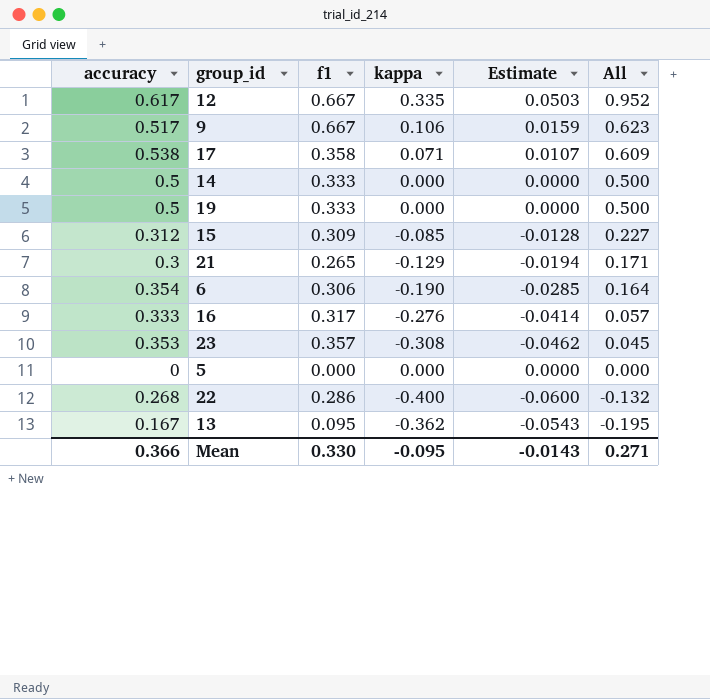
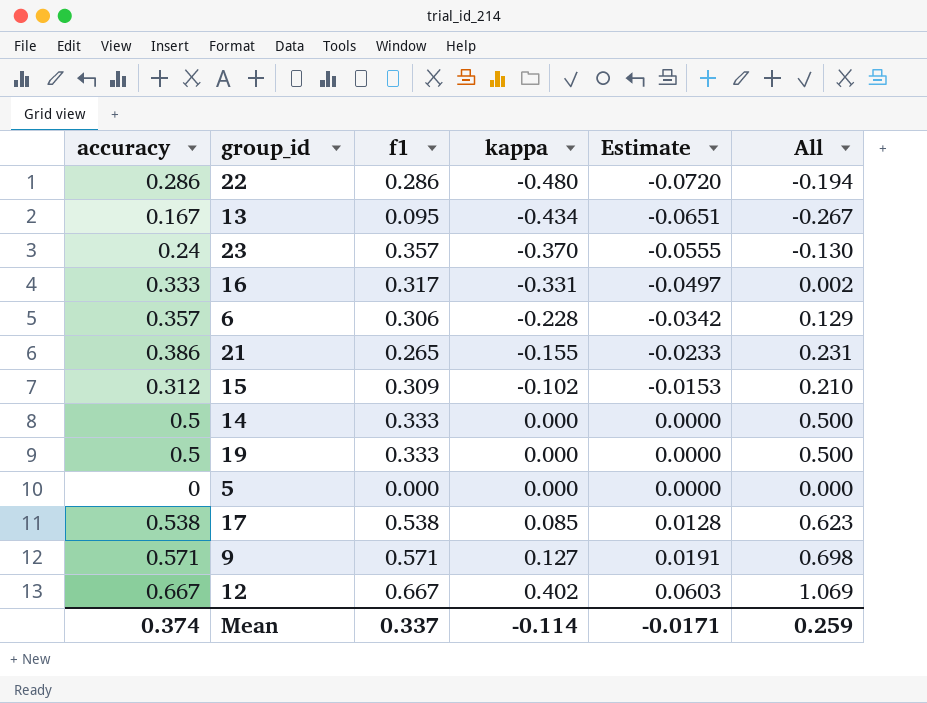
row order: All descending -> kappa ascending
22 | accuracy: 0.268 -> 0.286
22 | kappa: -0.400 -> -0.480
22 | Estimate: -0.0600 -> -0.0720
22 | All: -0.132 -> -0.194
13 | kappa: -0.362 -> -0.434
13 | Estimate: -0.0543 -> -0.0651
13 | All: -0.195 -> -0.267
23 | accuracy: 0.353 -> 0.24
23 | kappa: -0.308 -> -0.370
23 | Estimate: -0.0462 -> -0.0555
23 | All: 0.045 -> -0.130
16 | kappa: -0.276 -> -0.331
16 | Estimate: -0.0414 -> -0.0497
16 | All: 0.057 -> 0.002
6 | accuracy: 0.354 -> 0.357
6 | kappa: -0.190 -> -0.228
6 | Estimate: -0.0285 -> -0.0342
6 | All: 0.164 -> 0.129
21 | accuracy: 0.3 -> 0.386
21 | kappa: -0.129 -> -0.155
21 | Estimate: -0.0194 -> -0.0233
21 | All: 0.171 -> 0.231
15 | kappa: -0.085 -> -0.102
15 | Estimate: -0.0128 -> -0.0153
15 | All: 0.227 -> 0.210
17 | f1: 0.358 -> 0.538
17 | kappa: 0.071 -> 0.085
17 | Estimate: 0.0107 -> 0.0128
17 | All: 0.609 -> 0.623
9 | accuracy: 0.517 -> 0.571
9 | f1: 0.667 -> 0.571
9 | kappa: 0.106 -> 0.127
9 | Estimate: 0.0159 -> 0.0191
9 | All: 0.623 -> 0.698
12 | accuracy: 0.617 -> 0.667
12 | kappa: 0.335 -> 0.402
12 | Estimate: 0.0503 -> 0.0603
12 | All: 0.952 -> 1.069
Mean | accuracy: 0.366 -> 0.374
Mean | f1: 0.330 -> 0.337
Mean | kappa: -0.095 -> -0.114
Mean | Estimate: -0.0143 -> -0.0171
Mean | All: 0.271 -> 0.259

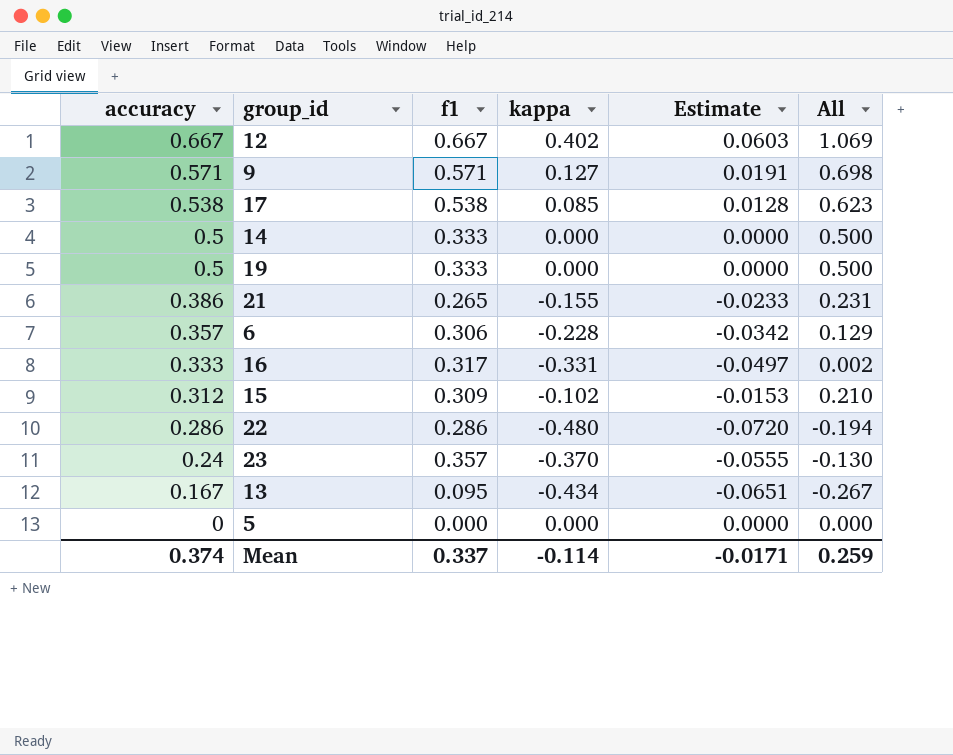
row order: kappa ascending -> accuracy descending

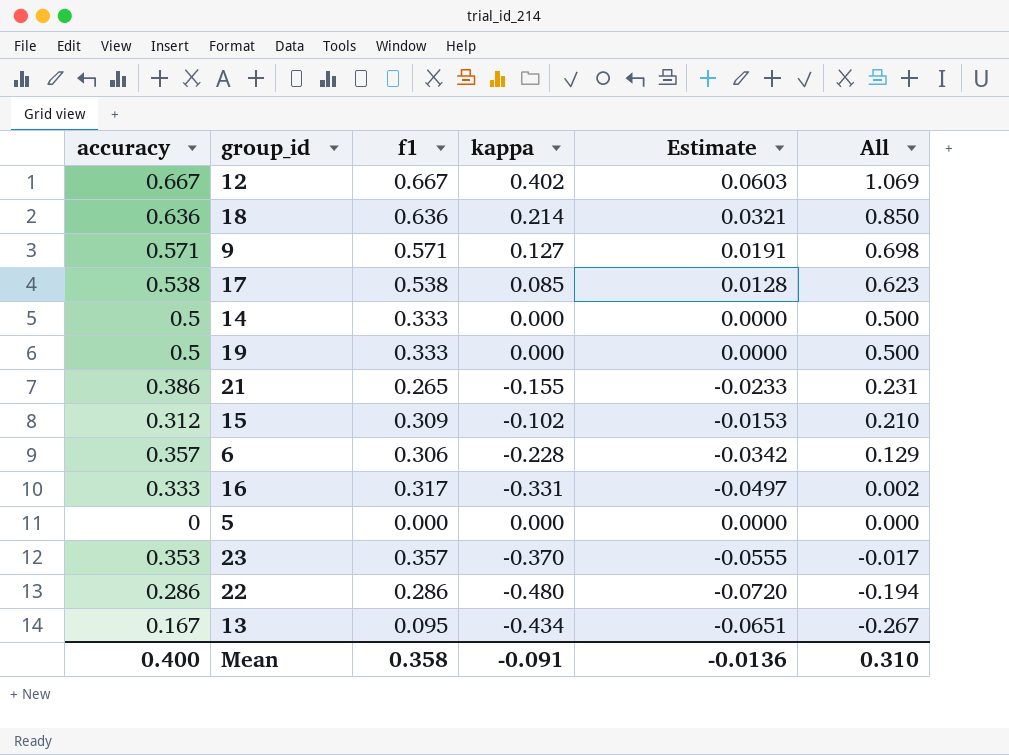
row order: accuracy descending -> All descending
row 18: none -> 0.636 | 0.636 | 0.214 | 0.0321 | 0.850
23 | accuracy: 0.24 -> 0.353
23 | All: -0.130 -> -0.017
Mean | accuracy: 0.374 -> 0.400
Mean | f1: 0.337 -> 0.358
Mean | kappa: -0.114 -> -0.091
Mean | Estimate: -0.0171 -> -0.0136
Mean | All: 0.259 -> 0.310

